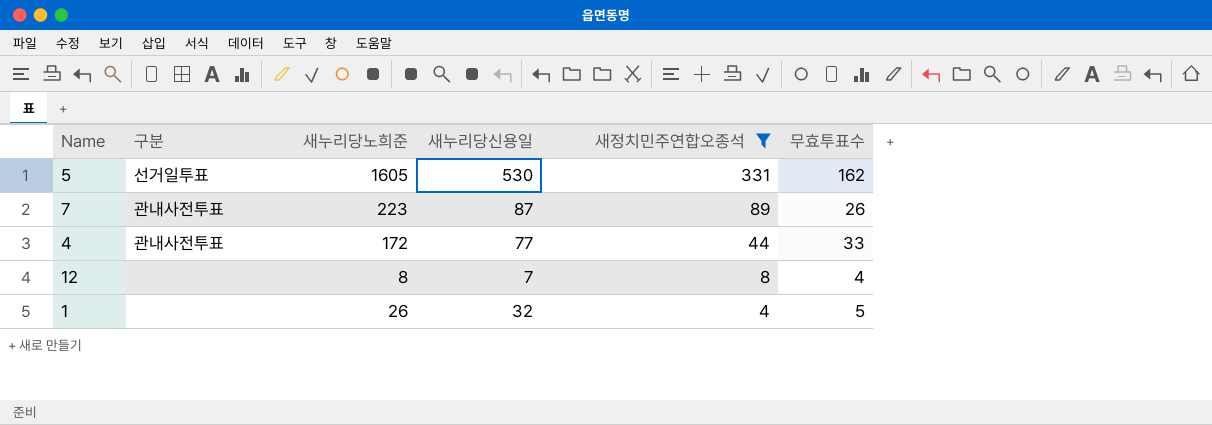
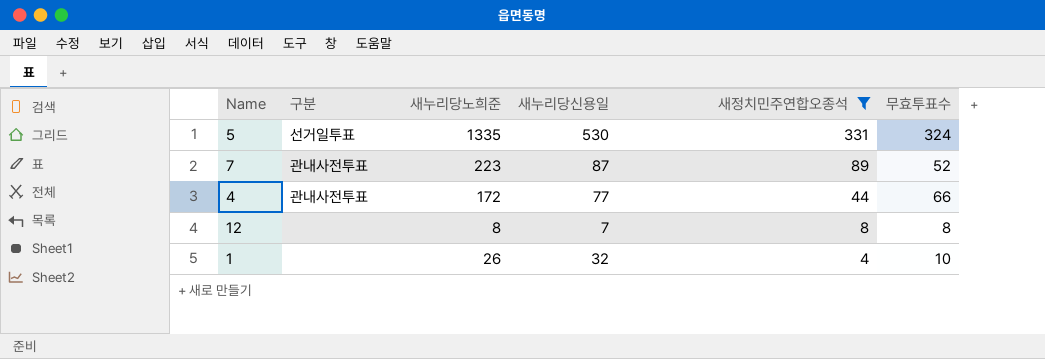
5 | 새누리당노희준: 1605 -> 1335
5 | 무효투표수: 162 -> 324
7 | 무효투표수: 26 -> 52
4 | 무효투표수: 33 -> 66
12 | 무효투표수: 4 -> 8
1 | 무효투표수: 5 -> 10

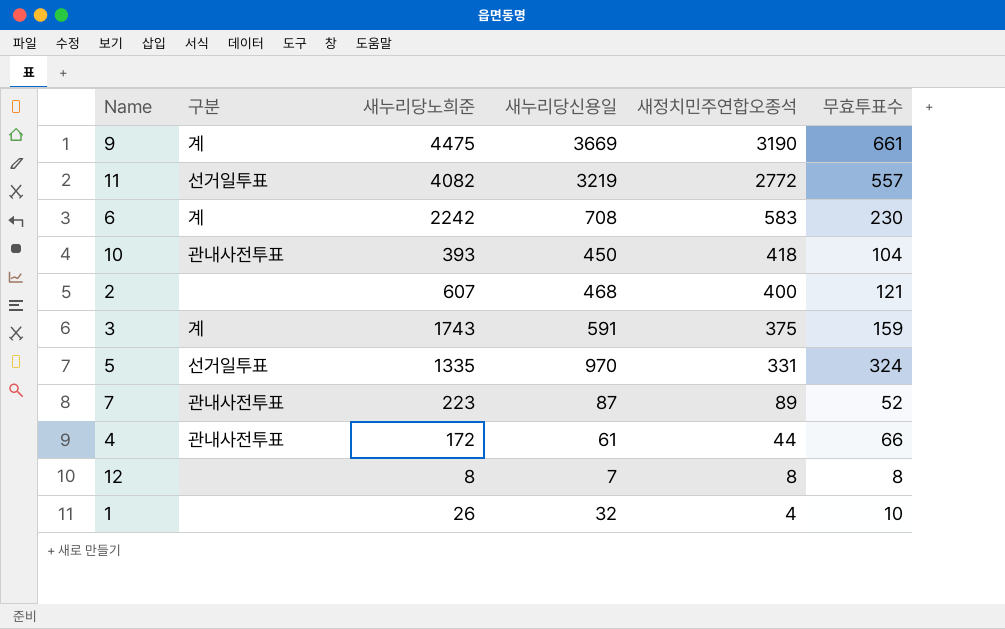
filter: 새정치민주연합오종석 <= 331 -> none
5 | 새누리당신용일: 530 -> 970
4 | 새누리당신용일: 77 -> 61

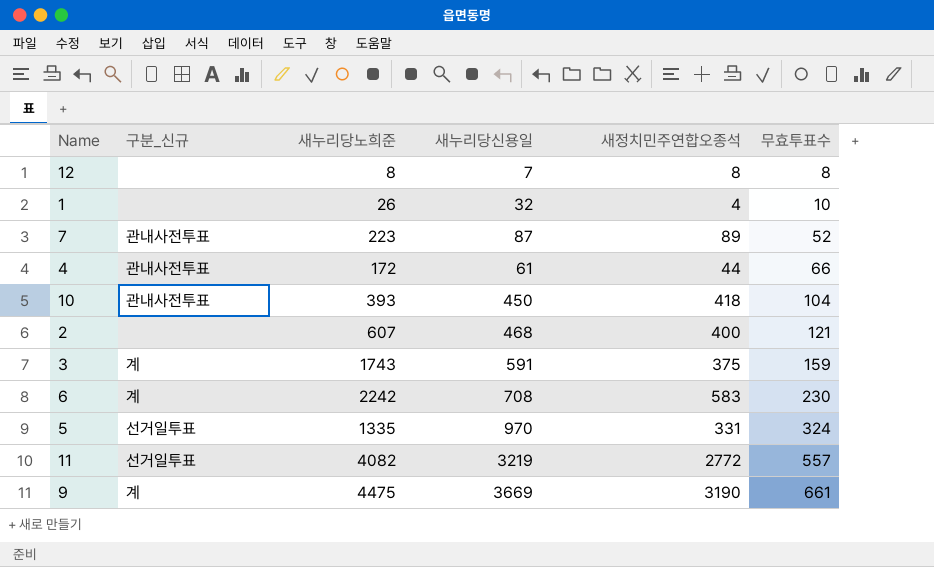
row order: 새정치민주연합오종석 descending -> 무효투표수 ascending
column name: 구분 -> 구분_신규

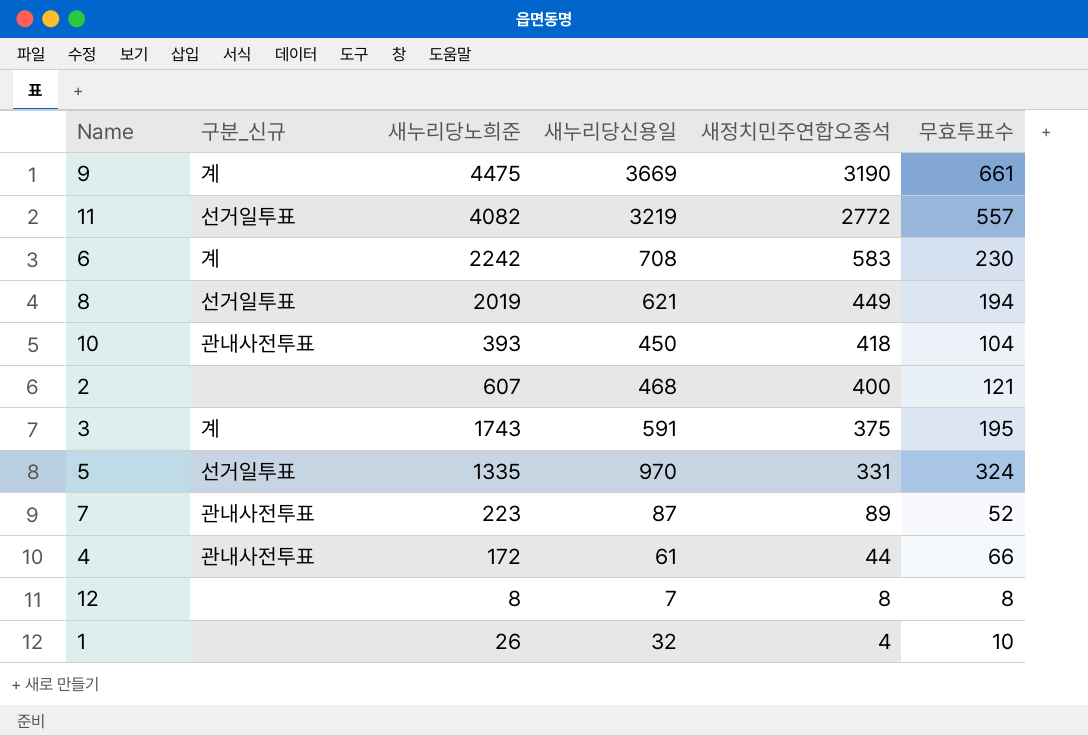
row order: 무효투표수 ascending -> 새정치민주연합오종석 descending
row 8: none -> 선거일투표 | 2019 | 621 | 449 | 194
3 | 무효투표수: 159 -> 195

